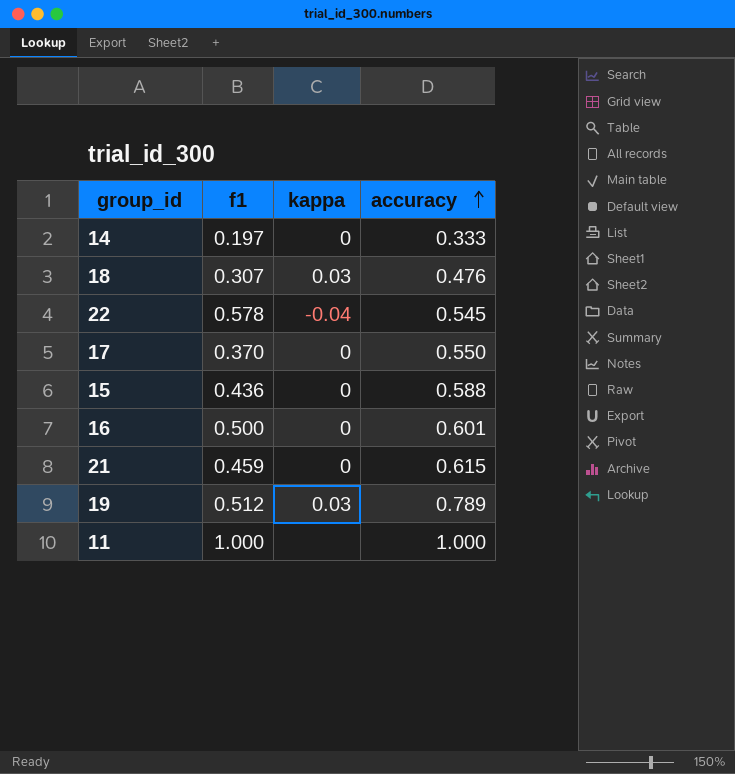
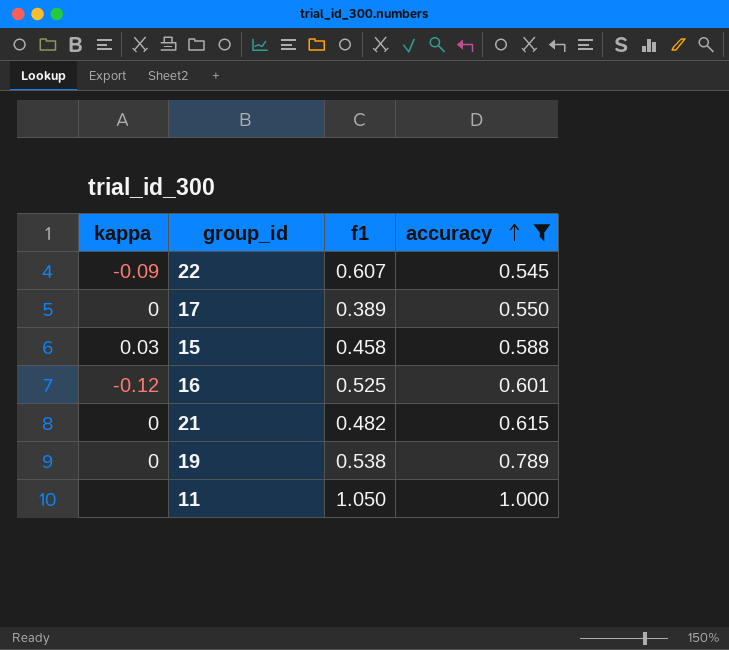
filter: none -> accuracy >= 0.545
column kappa | position: 3 -> 1
22 | kappa: -0.04 -> -0.09
22 | f1: 0.578 -> 0.607
17 | f1: 0.370 -> 0.389
15 | kappa: 0 -> 0.03
15 | f1: 0.436 -> 0.458
16 | kappa: 0 -> -0.12
16 | f1: 0.500 -> 0.525
21 | f1: 0.459 -> 0.482
19 | kappa: 0.03 -> 0
19 | f1: 0.512 -> 0.538
11 | f1: 1.000 -> 1.050

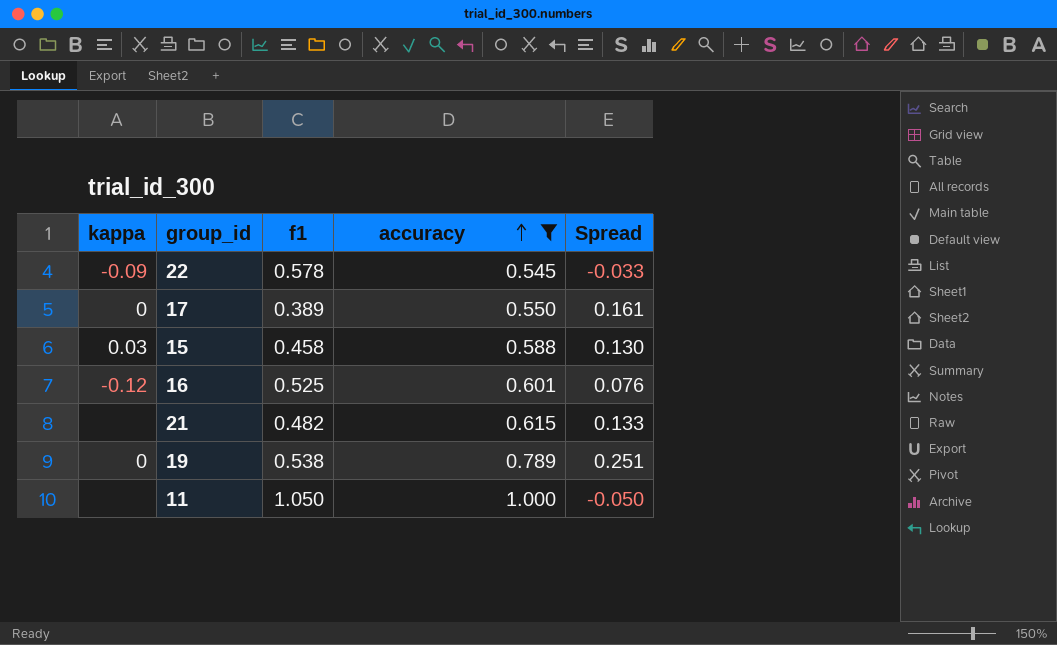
column Spread | formula: none -> [accuracy] - [f1]
22 | f1: 0.607 -> 0.578
21 | kappa: 0 -> none

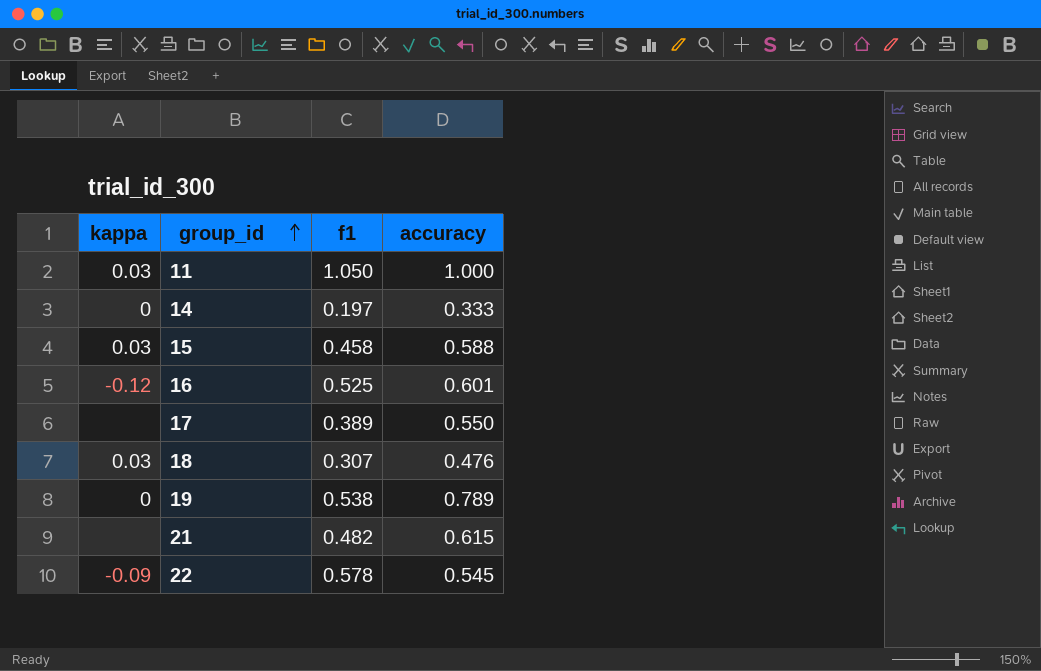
filter: accuracy >= 0.545 -> none
row order: accuracy ascending -> group_id ascending
column Spread | formula: [accuracy] - [f1] -> none
11 | kappa: none -> 0.03
17 | kappa: 0 -> none

